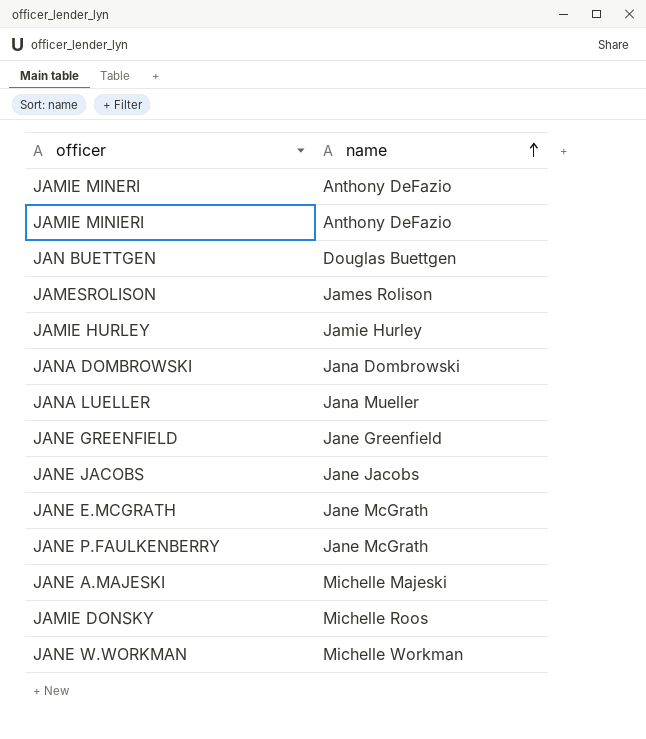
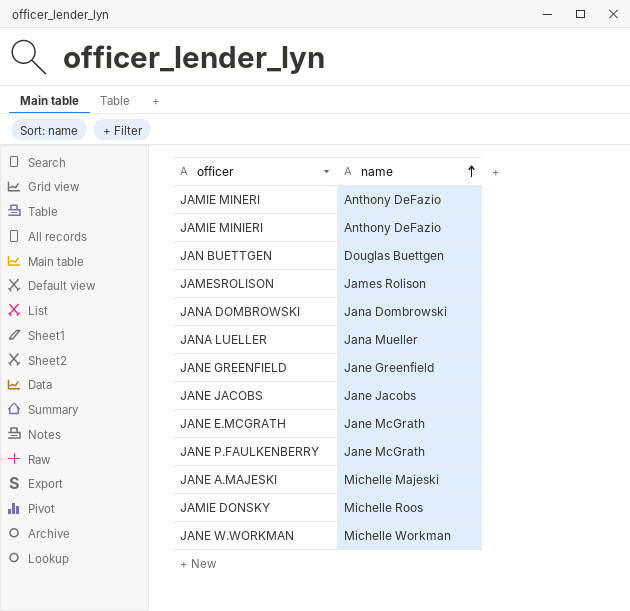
row JAMIE HURLEY: Jamie Hurley -> none

